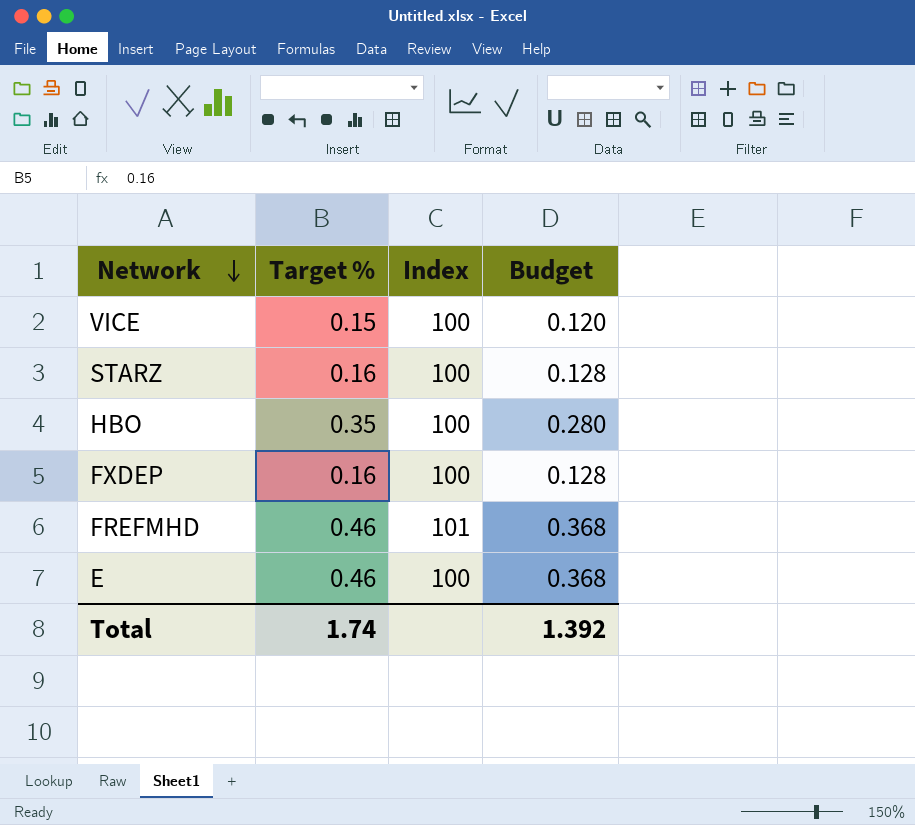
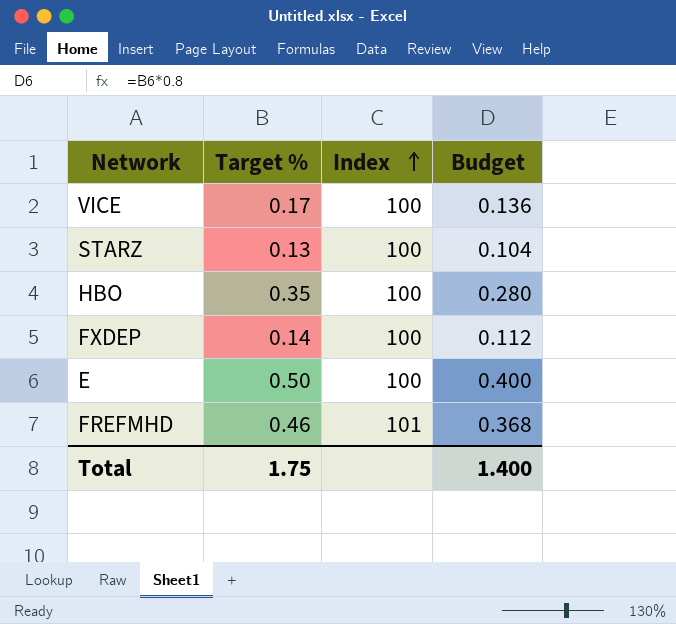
row order: Network descending -> Index ascending
VICE | Target %: 0.15 -> 0.17
VICE | Budget: 0.120 -> 0.136
STARZ | Target %: 0.16 -> 0.13
STARZ | Budget: 0.128 -> 0.104
FXDEP | Target %: 0.16 -> 0.14
FXDEP | Budget: 0.128 -> 0.112
E | Target %: 0.46 -> 0.50
E | Budget: 0.368 -> 0.400
Total | Target %: 1.74 -> 1.75
Total | Budget: 1.392 -> 1.400

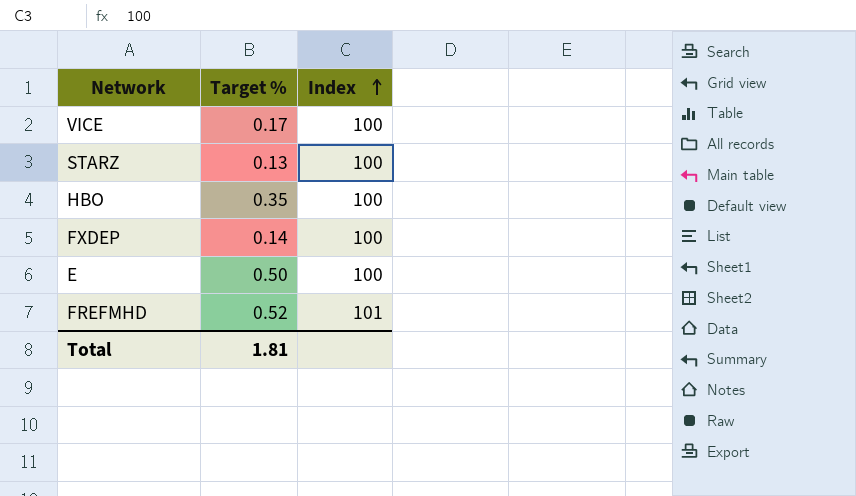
column Budget | formula: [Target %] * 0.8 -> none
FREFMHD | Target %: 0.46 -> 0.52
Total | Target %: 1.75 -> 1.81

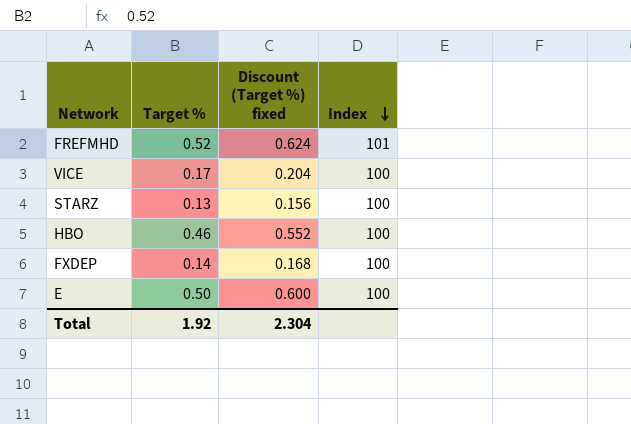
row order: Index ascending -> Index descending
column Discount (Target %) fixed | formula: none -> [Target %] * 1.2
HBO | Target %: 0.35 -> 0.46
Total | Target %: 1.81 -> 1.92

